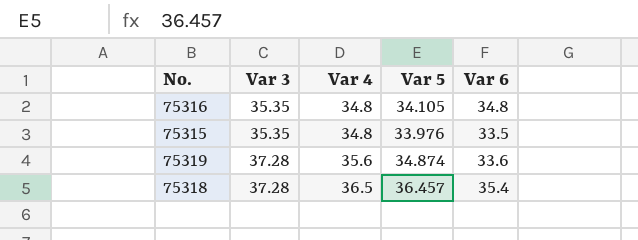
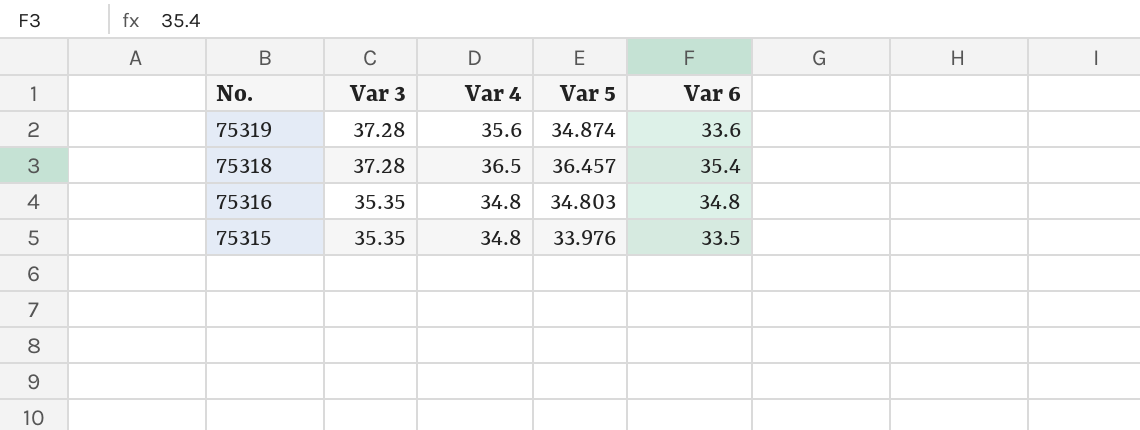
row order: Var 3 ascending -> No. descending
75316 | Var 5: 34.105 -> 34.803

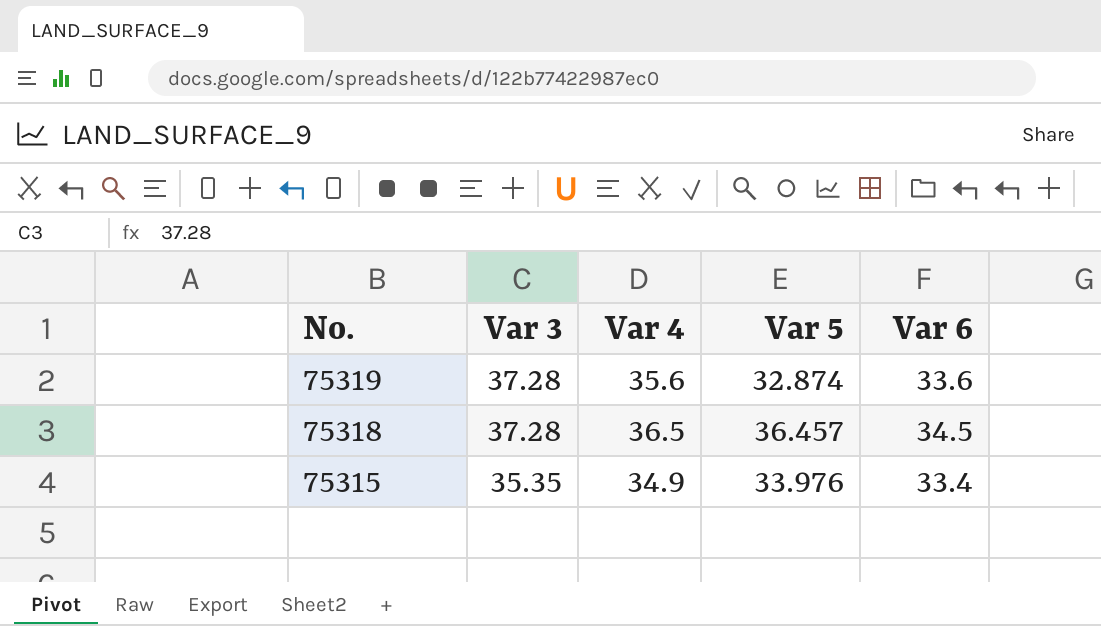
row 75316: 35.35 | 34.8 | 34.803 | 34.8 -> none
75319 | Var 5: 34.874 -> 32.874
75318 | Var 6: 35.4 -> 34.5
75315 | Var 4: 34.8 -> 34.9
75315 | Var 6: 33.5 -> 33.4

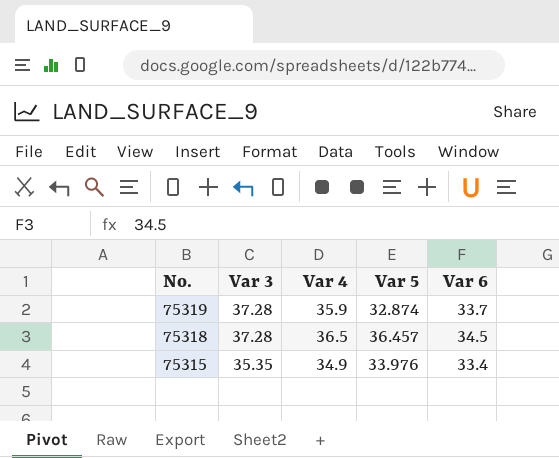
75319 | Var 4: 35.6 -> 35.9
75319 | Var 6: 33.6 -> 33.7

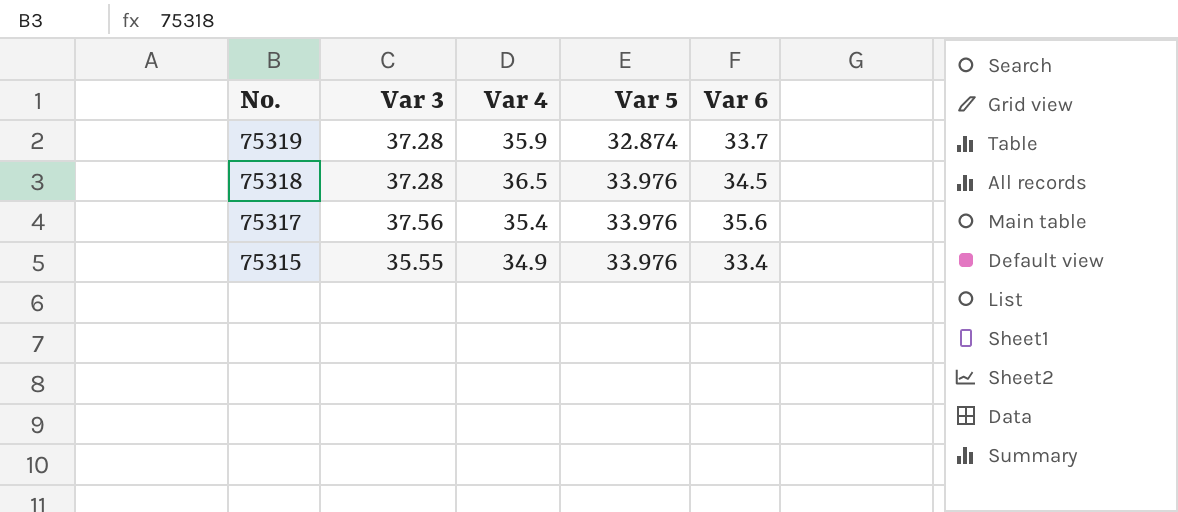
75318 | Var 5: 36.457 -> 33.976
row 75317: none -> 37.56 | 35.4 | 33.976 | 35.6
75315 | Var 3: 35.35 -> 35.55

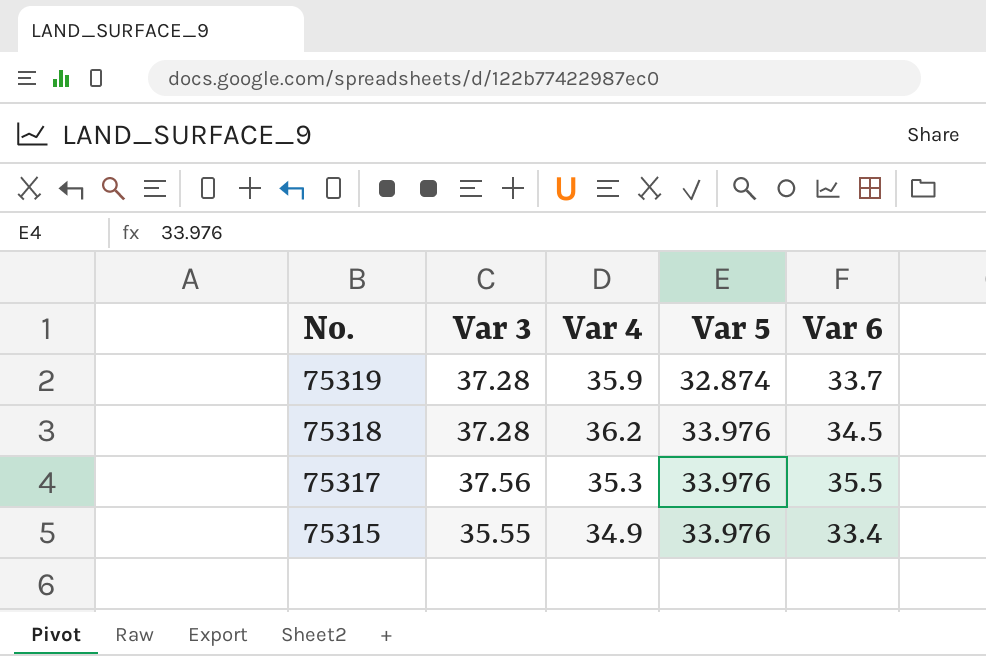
75318 | Var 4: 36.5 -> 36.2
75317 | Var 4: 35.4 -> 35.3
75317 | Var 6: 35.6 -> 35.5

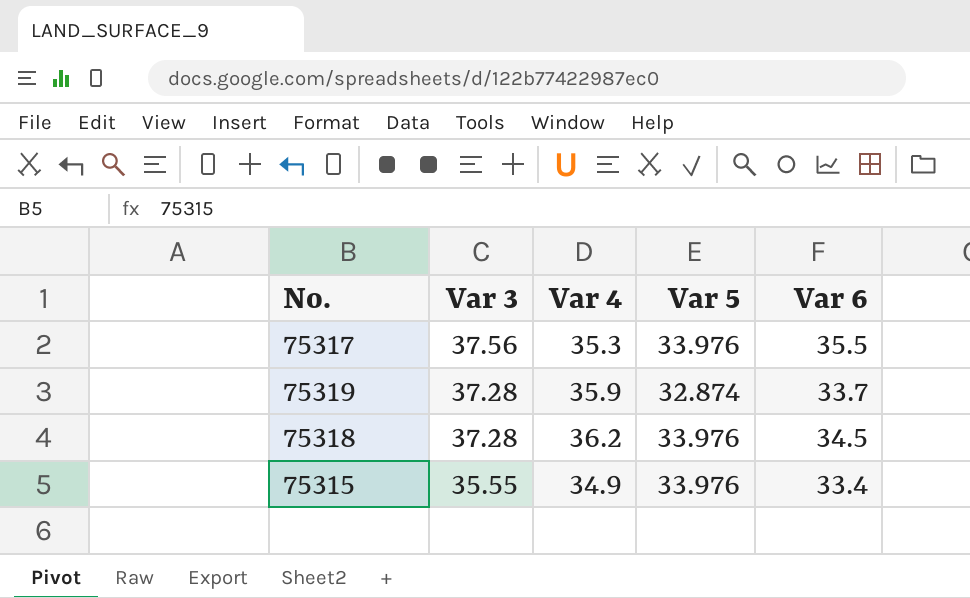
row order: No. descending -> Var 3 descending

